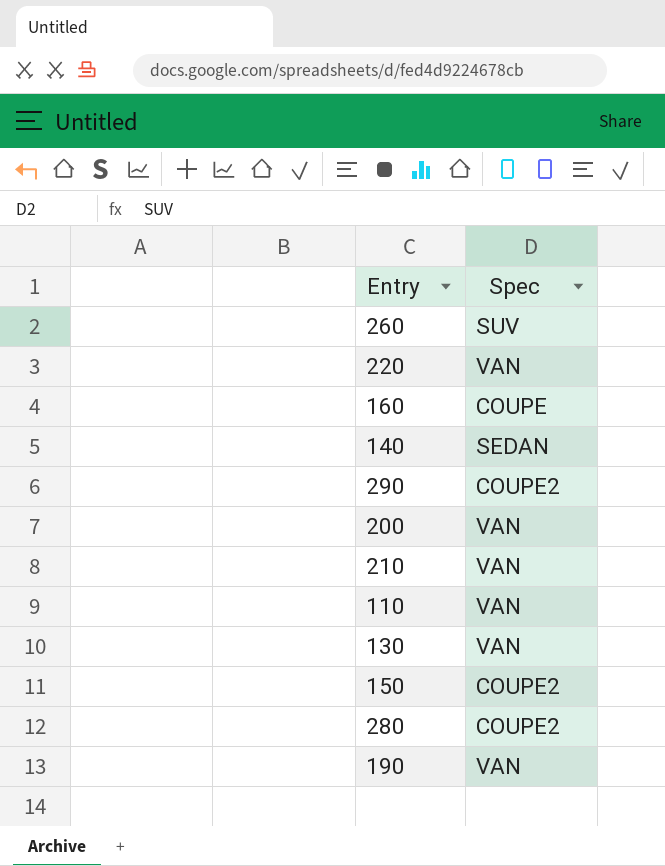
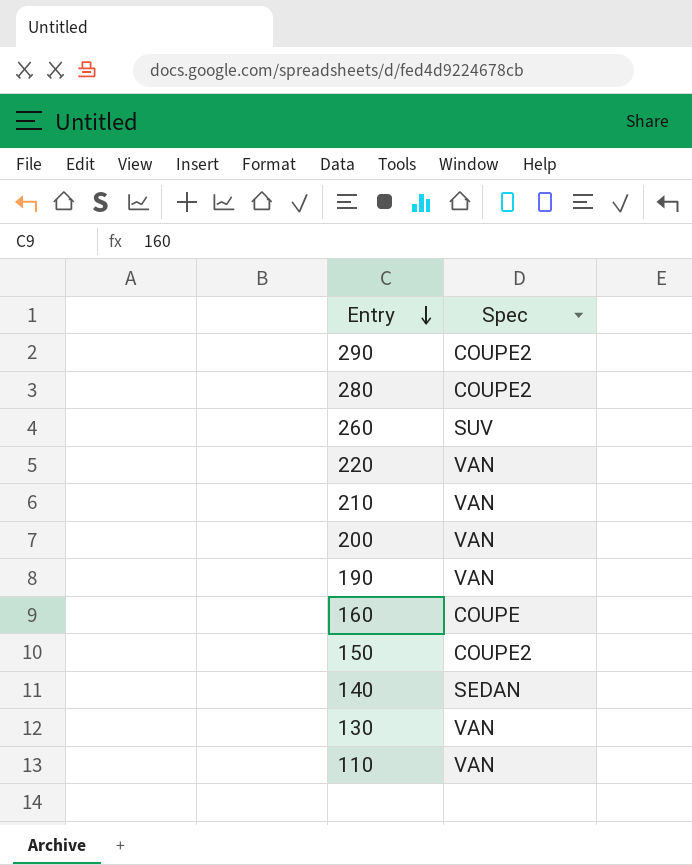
row order: none -> Entry descending

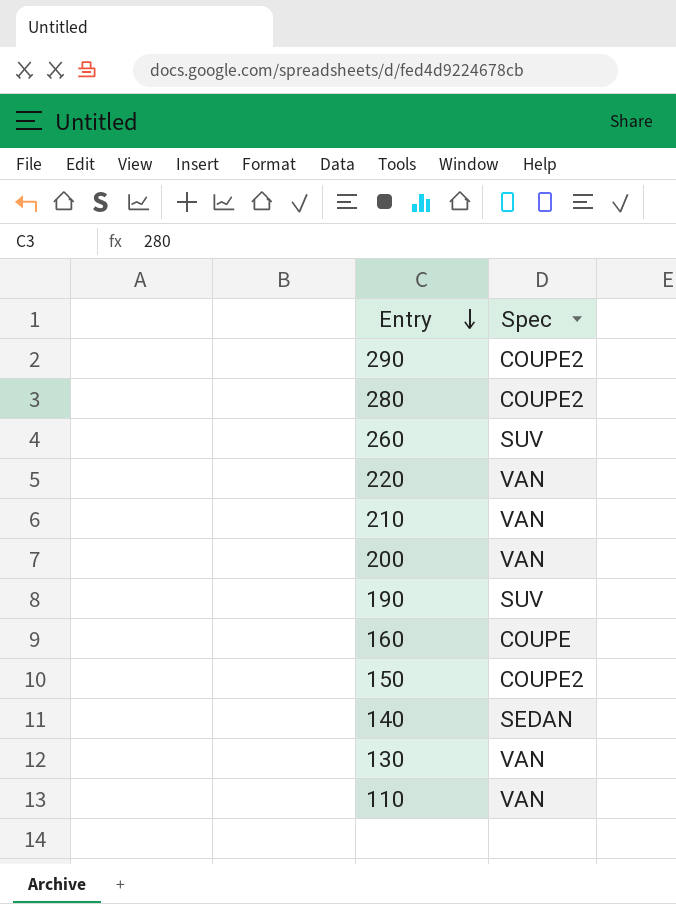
190 | Spec: VAN -> SUV

